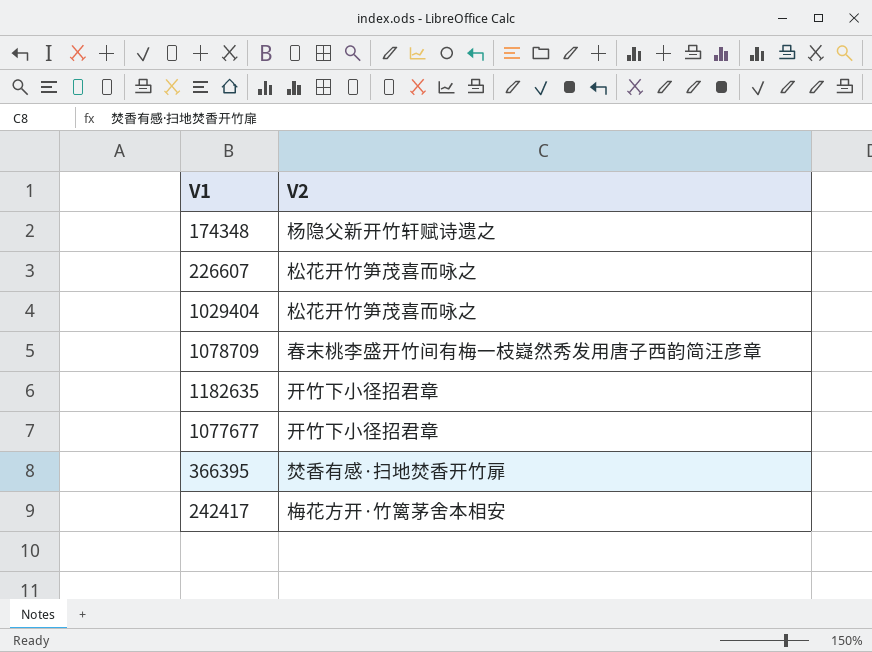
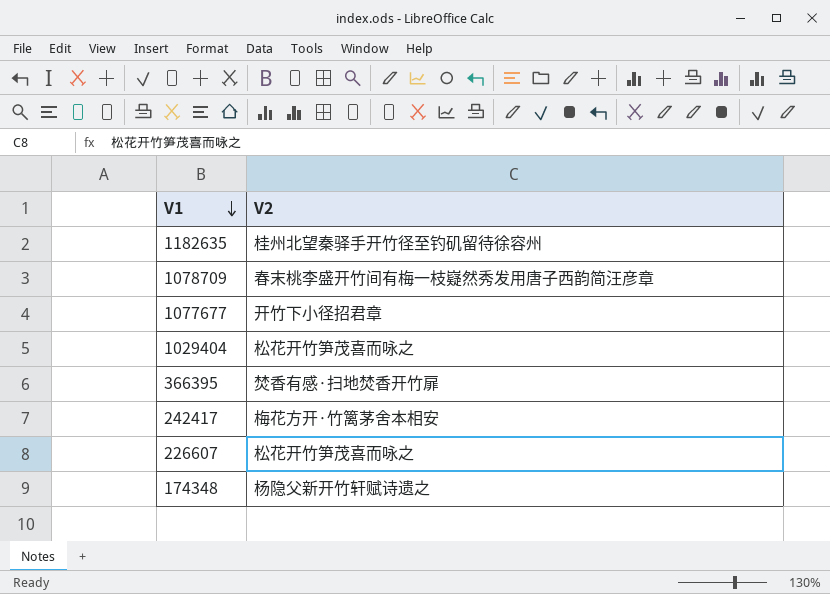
row order: none -> V1 descending
1182635 | V2: 开竹下小径招君章 -> 桂州北望秦驿手开竹径至钓矶留待徐容州

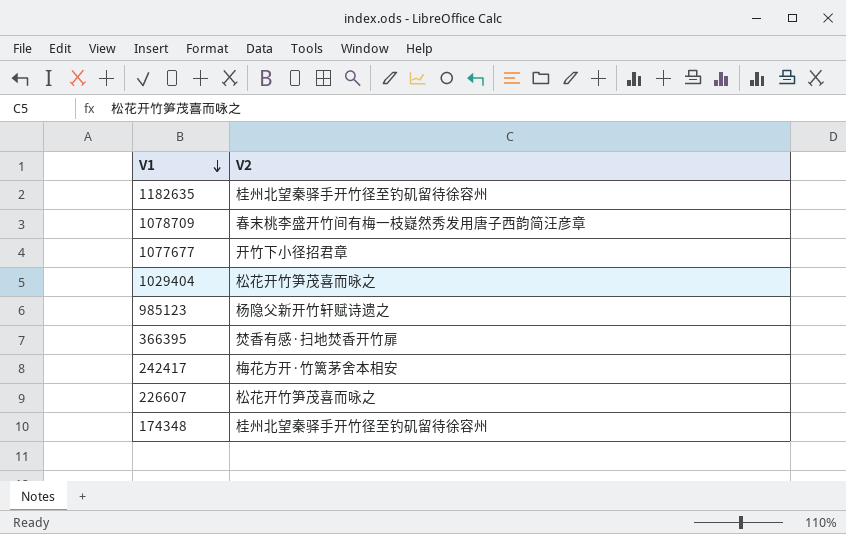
row 985123: none -> 杨隐父新开竹轩赋诗遗之
174348 | V2: 杨隐父新开竹轩赋诗遗之 -> 桂州北望秦驿手开竹径至钓矶留待徐容州

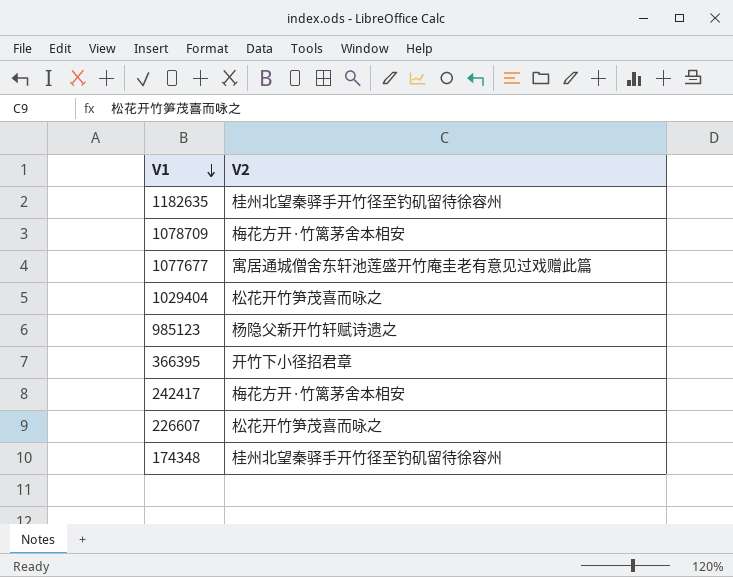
1078709 | V2: 春末桃李盛开竹间有梅一枝嶷然秀发用唐子西韵简汪彦章 -> 梅花方开·竹篱茅舍本相安
1077677 | V2: 开竹下小径招君章 -> 寓居通城僧舍东轩池莲盛开竹庵圭老有意见过戏赠此篇
366395 | V2: 焚香有感·扫地焚香开竹扉 -> 开竹下小径招君章

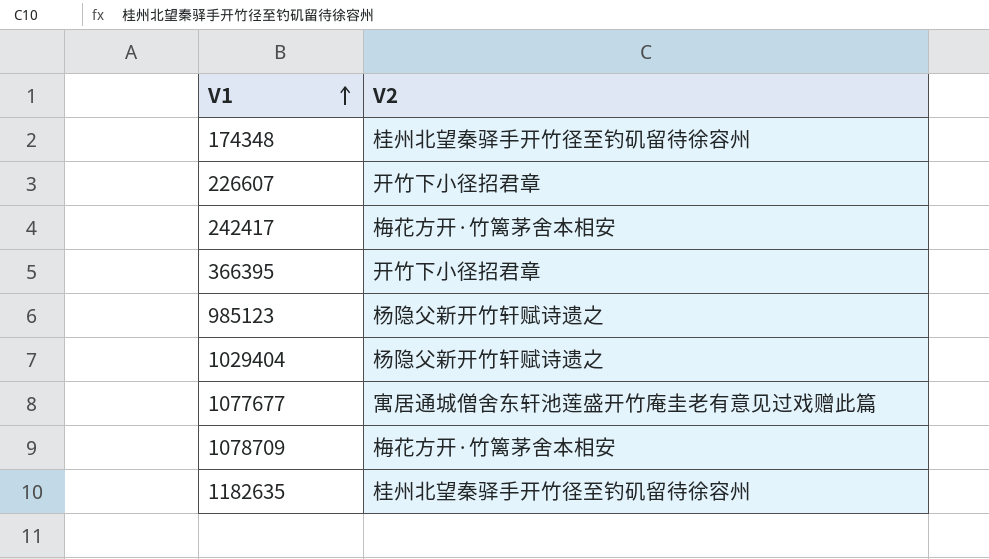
row order: V1 descending -> V1 ascending
226607 | V2: 松花开竹笋茂喜而咏之 -> 开竹下小径招君章
1029404 | V2: 松花开竹笋茂喜而咏之 -> 杨隐父新开竹轩赋诗遗之

